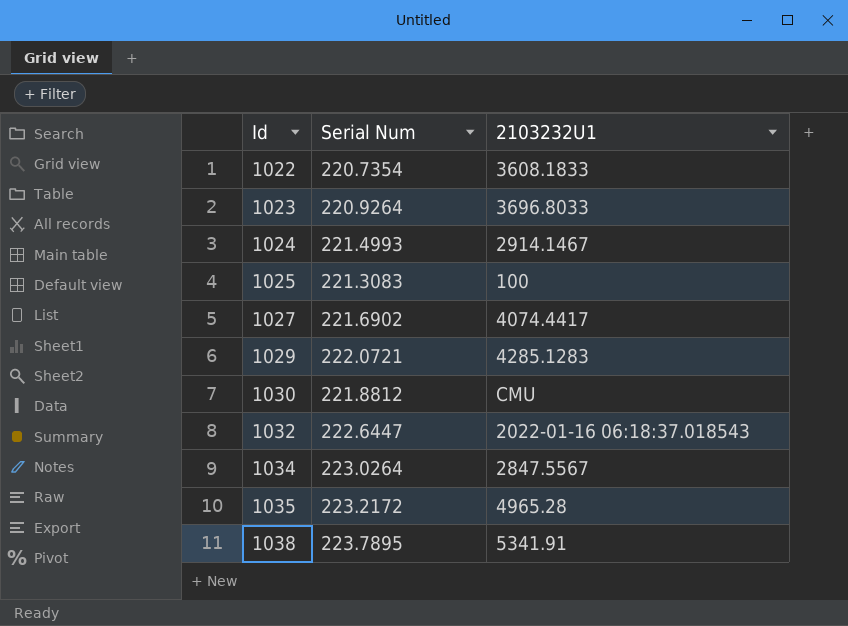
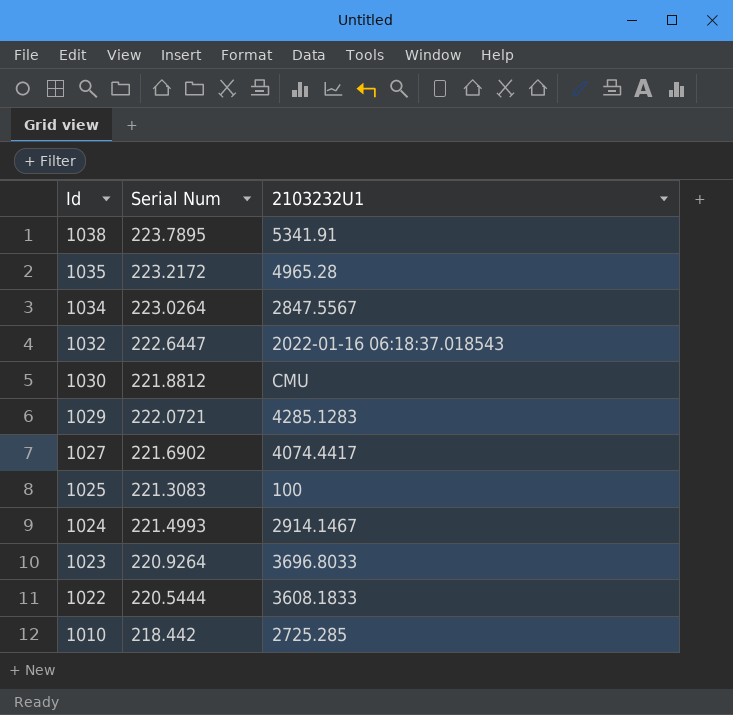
row order: Id ascending -> Id descending
1022 | Serial Num: 220.7354 -> 220.5444
row 1010: none -> 218.442 | 2725.285

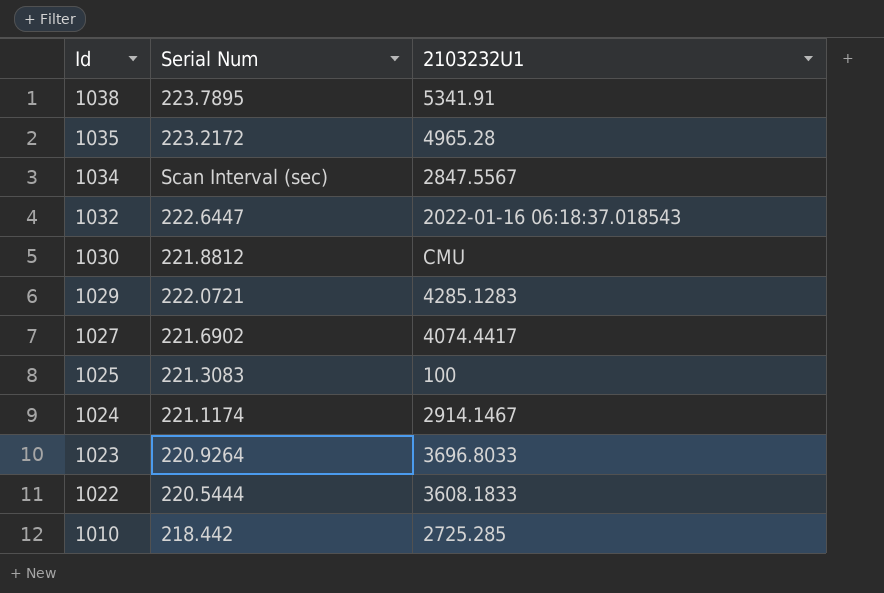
1034 | Serial Num: 223.0264 -> Scan Interval (sec)
1024 | Serial Num: 221.4993 -> 221.1174

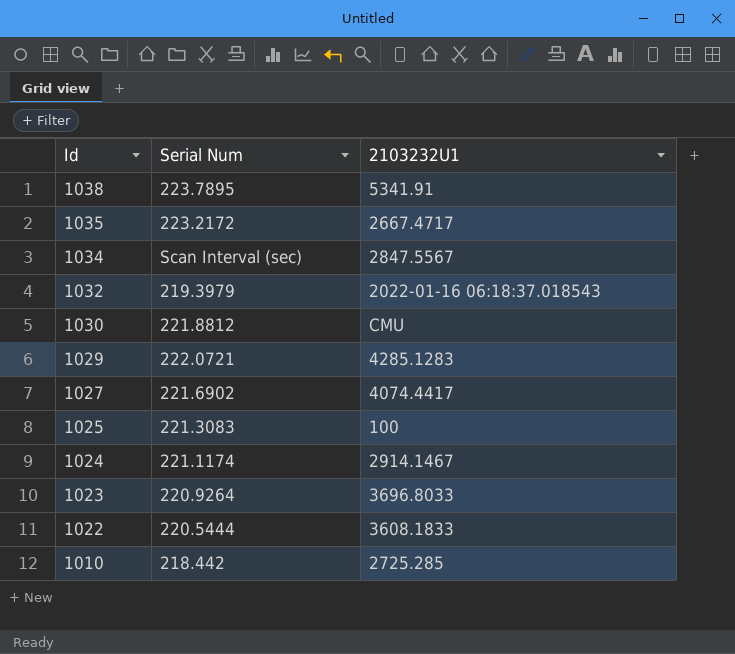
1035 | 2103232U1: 4965.28 -> 2667.4717
1032 | Serial Num: 222.6447 -> 219.3979

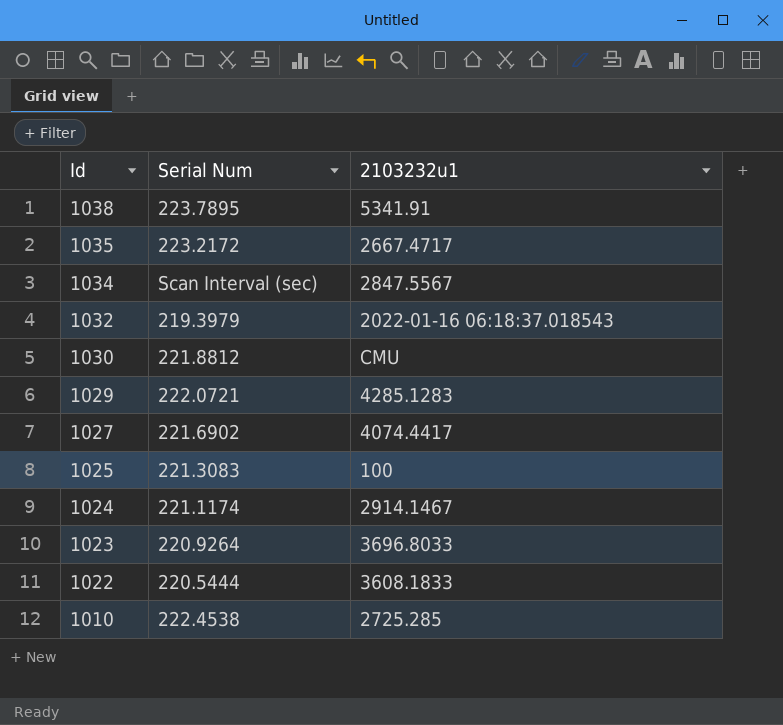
column name: 2103232U1 -> 2103232u1
1010 | Serial Num: 218.442 -> 222.4538

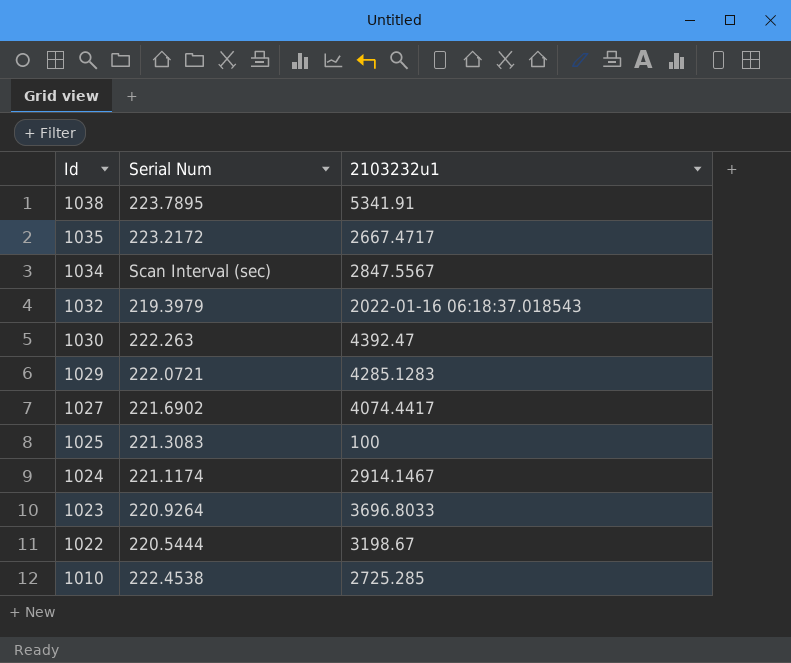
1030 | Serial Num: 221.8812 -> 222.263
1030 | 2103232u1: CMU -> 4392.47
1022 | 2103232u1: 3608.1833 -> 3198.67

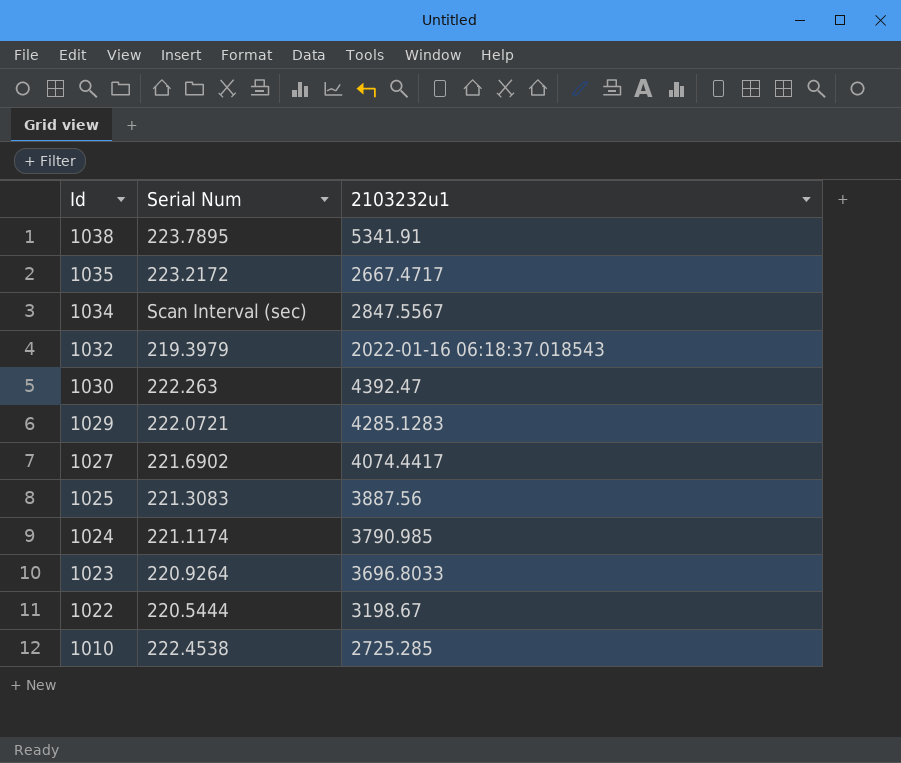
1025 | 2103232u1: 100 -> 3887.56
1024 | 2103232u1: 2914.1467 -> 3790.985

